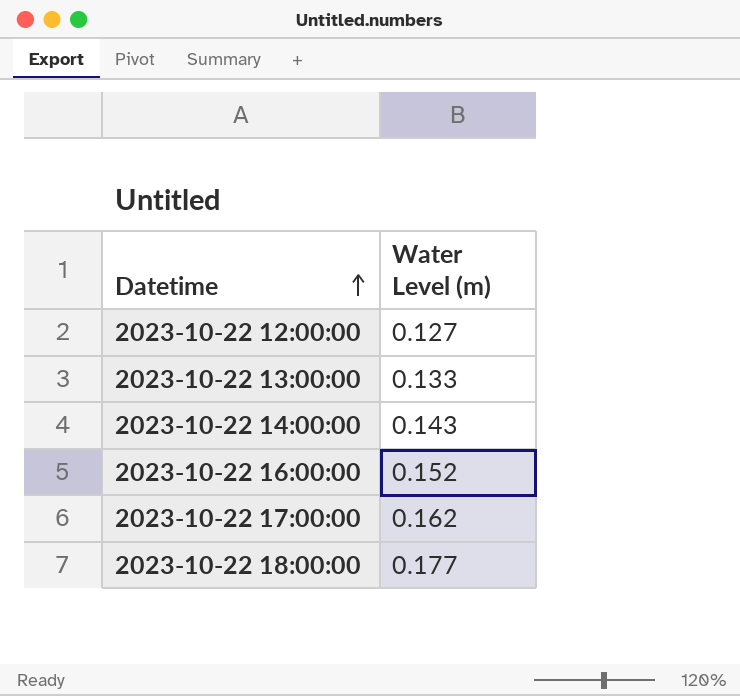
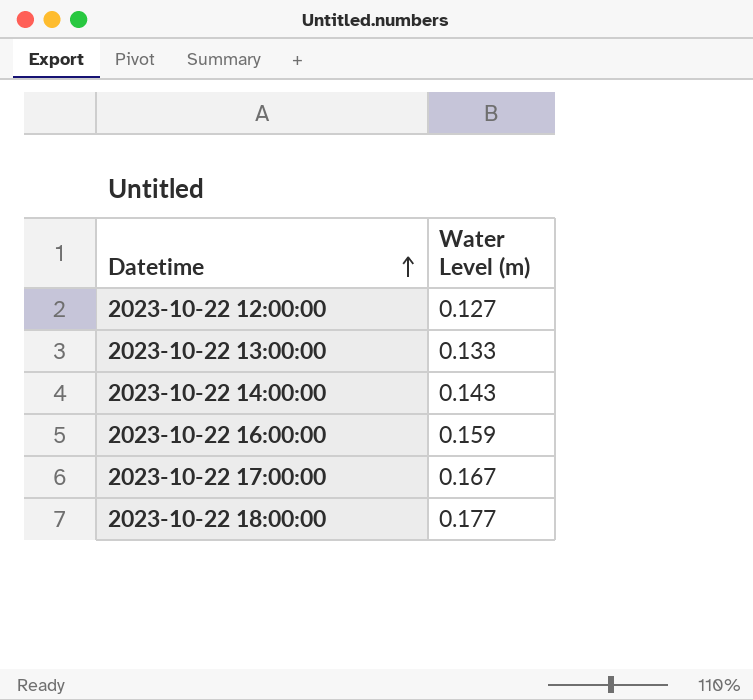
2023-10-22 16:00:00 | Water Level (m): 0.152 -> 0.159
2023-10-22 17:00:00 | Water Level (m): 0.162 -> 0.167

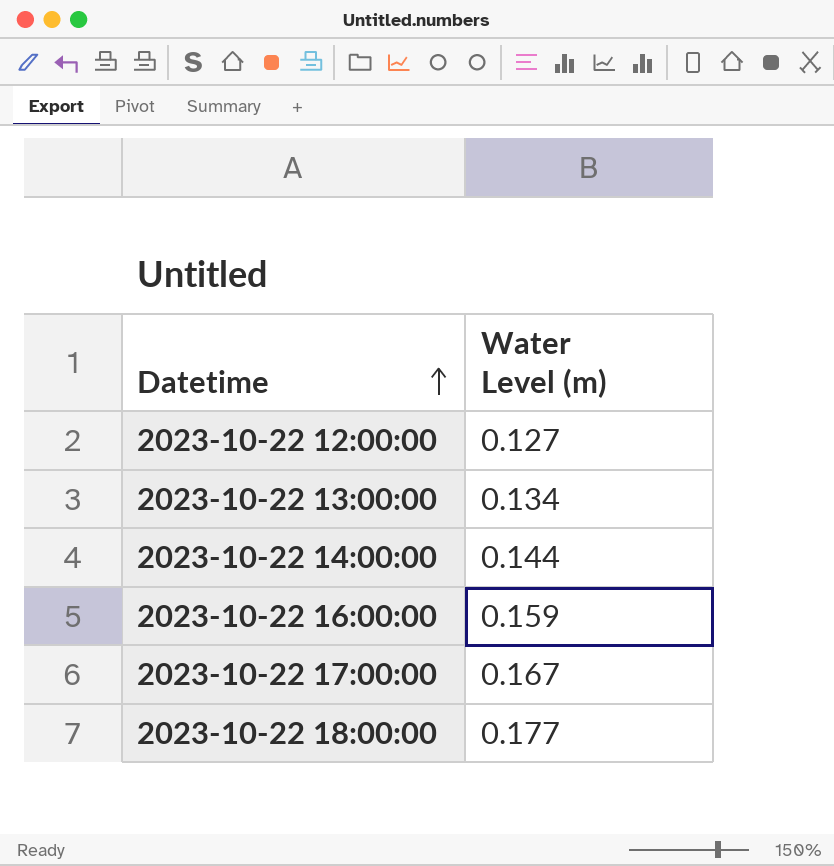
2023-10-22 13:00:00 | Water Level (m): 0.133 -> 0.134
2023-10-22 14:00:00 | Water Level (m): 0.143 -> 0.144

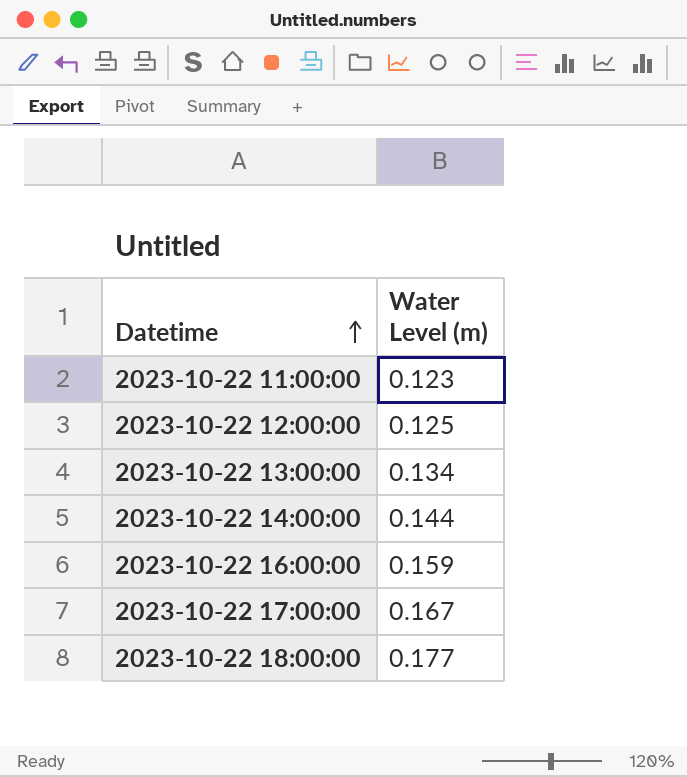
row 2023-10-22 11:00:00: none -> 0.123
2023-10-22 12:00:00 | Water Level (m): 0.127 -> 0.125

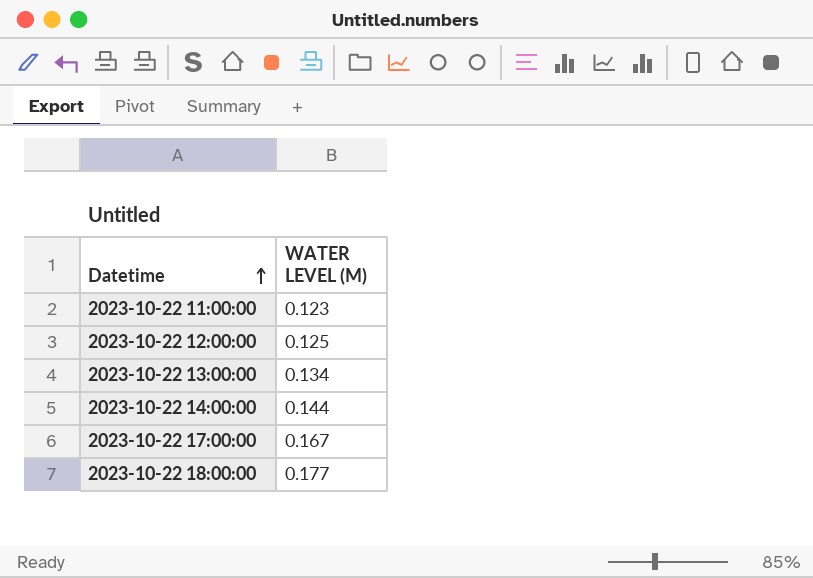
column name: Water Level (m) -> WATER LEVEL (M)
row 2023-10-22 16:00:00: 0.159 -> none

